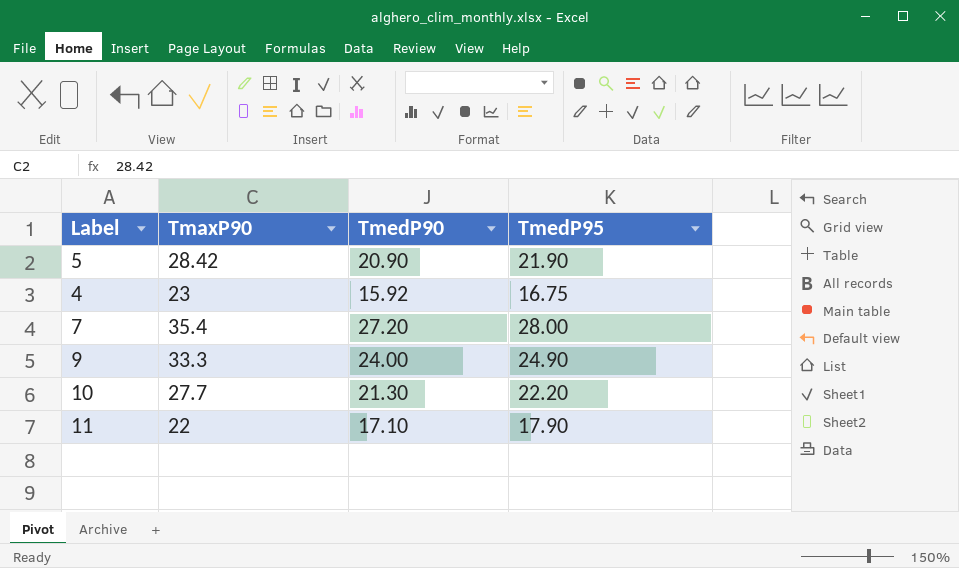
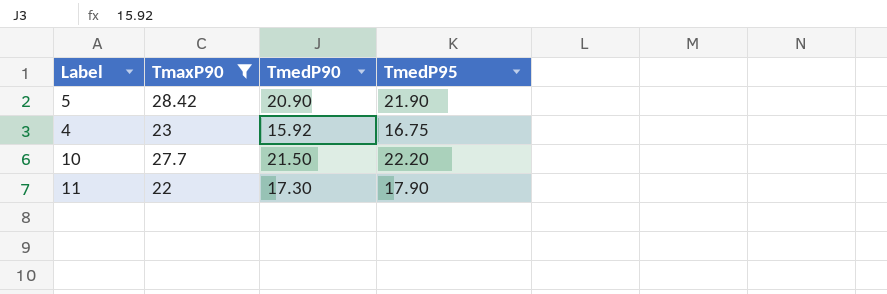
filter: none -> TmaxP90 <= 28.42
10 | TmedP90: 21.30 -> 21.50
11 | TmedP90: 17.10 -> 17.30

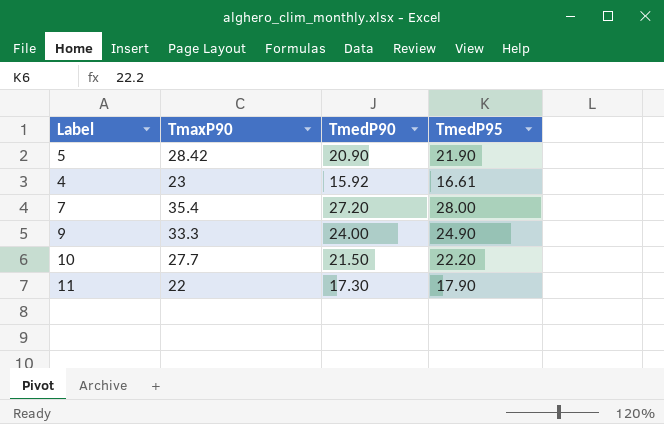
filter: TmaxP90 <= 28.42 -> none
4 | TmedP95: 16.75 -> 16.61

